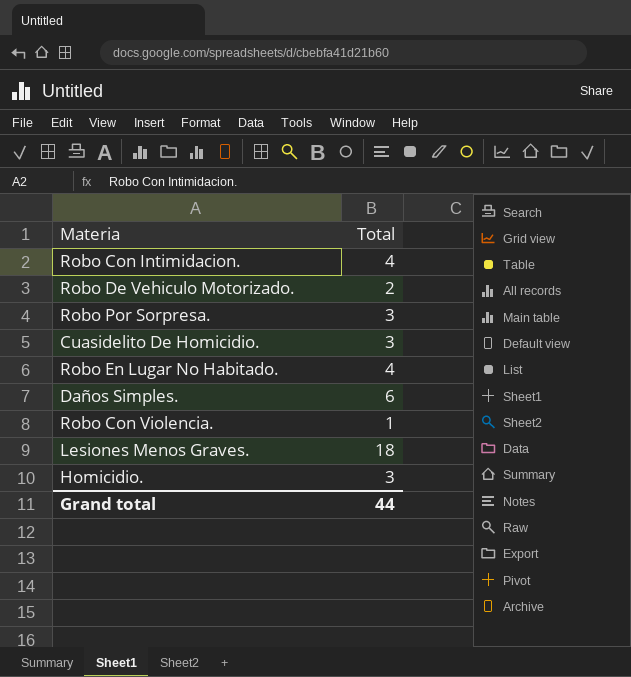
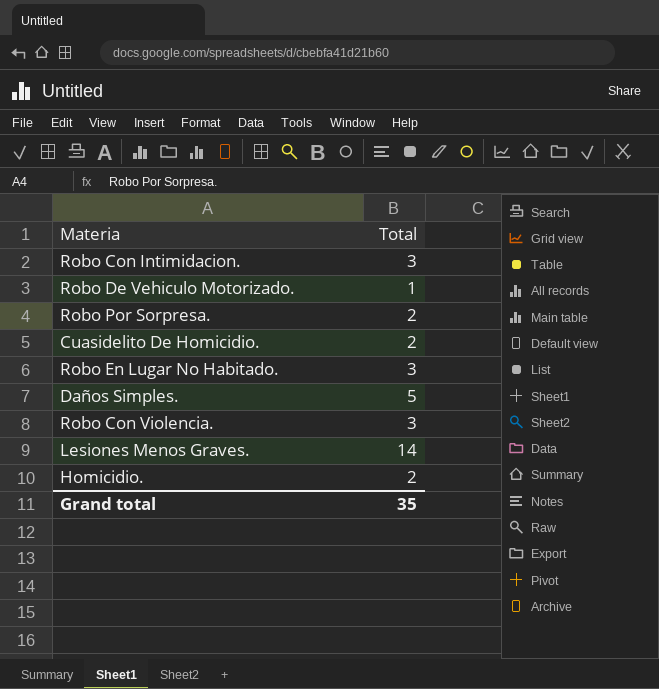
Robo Con Intimidacion. | Total: 4 -> 3
Robo De Vehiculo Motorizado. | Total: 2 -> 1
Robo Por Sorpresa. | Total: 3 -> 2
Cuasidelito De Homicidio. | Total: 3 -> 2
Robo En Lugar No Habitado. | Total: 4 -> 3
Daños Simples. | Total: 6 -> 5
Robo Con Violencia. | Total: 1 -> 3
Lesiones Menos Graves. | Total: 18 -> 14
Homicidio. | Total: 3 -> 2
Grand total | Total: 44 -> 35

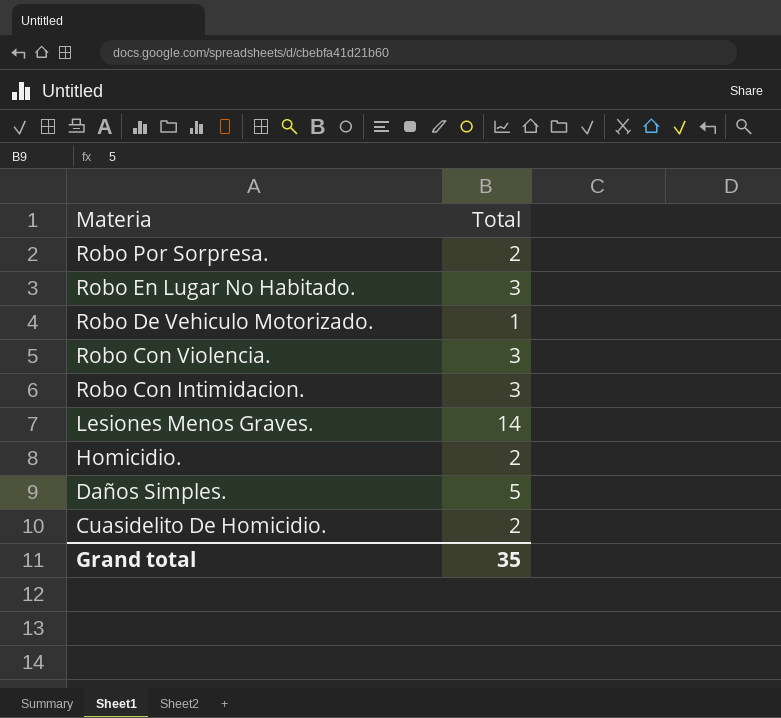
row order: none -> Materia descending

